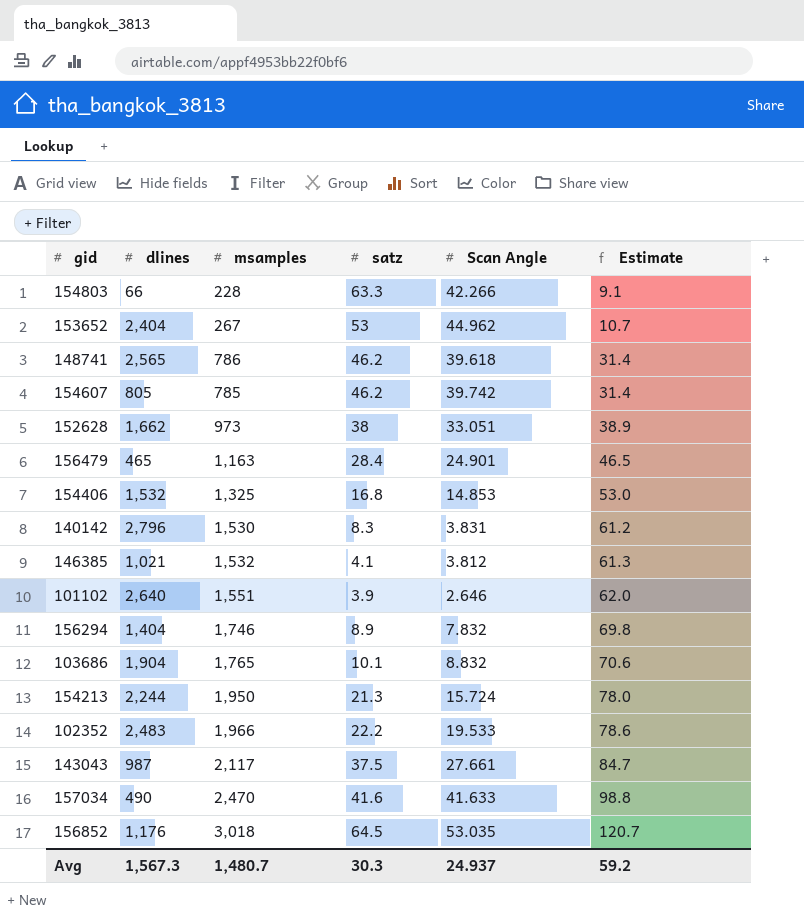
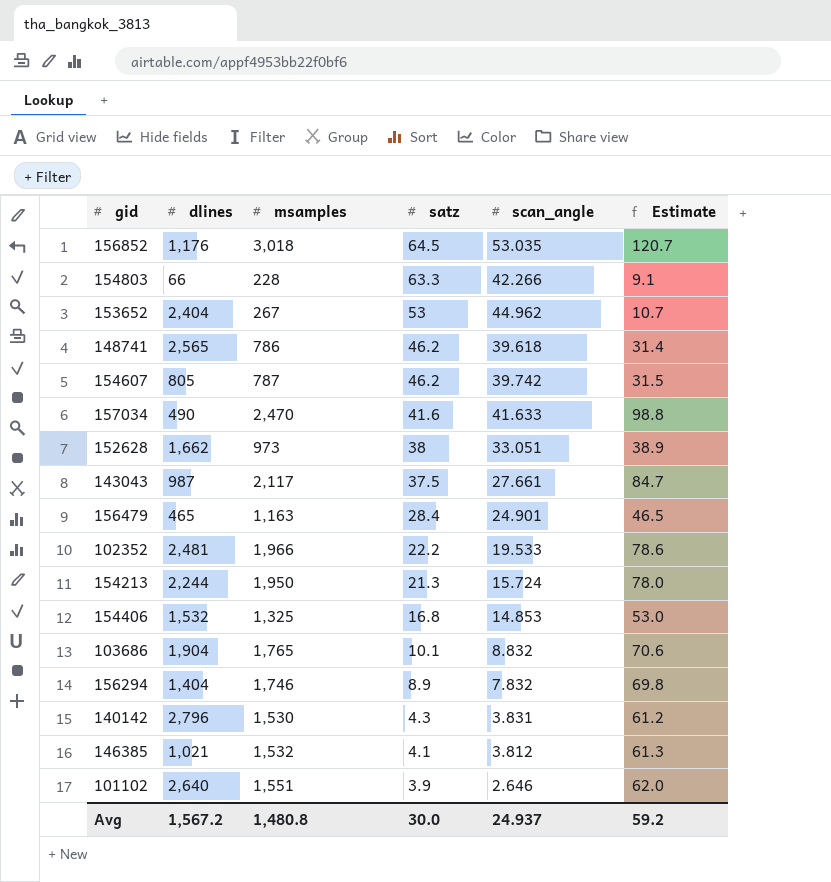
row order: Estimate ascending -> satz descending
column name: Scan Angle -> scan_angle
154607 | msamples: 785 -> 787
154607 | Estimate: 31.4 -> 31.5
102352 | dlines: 2,483 -> 2,481
140142 | satz: 8.3 -> 4.3
Avg | dlines: 1,567.3 -> 1,567.2
Avg | msamples: 1,480.7 -> 1,480.8
Avg | satz: 30.3 -> 30.0

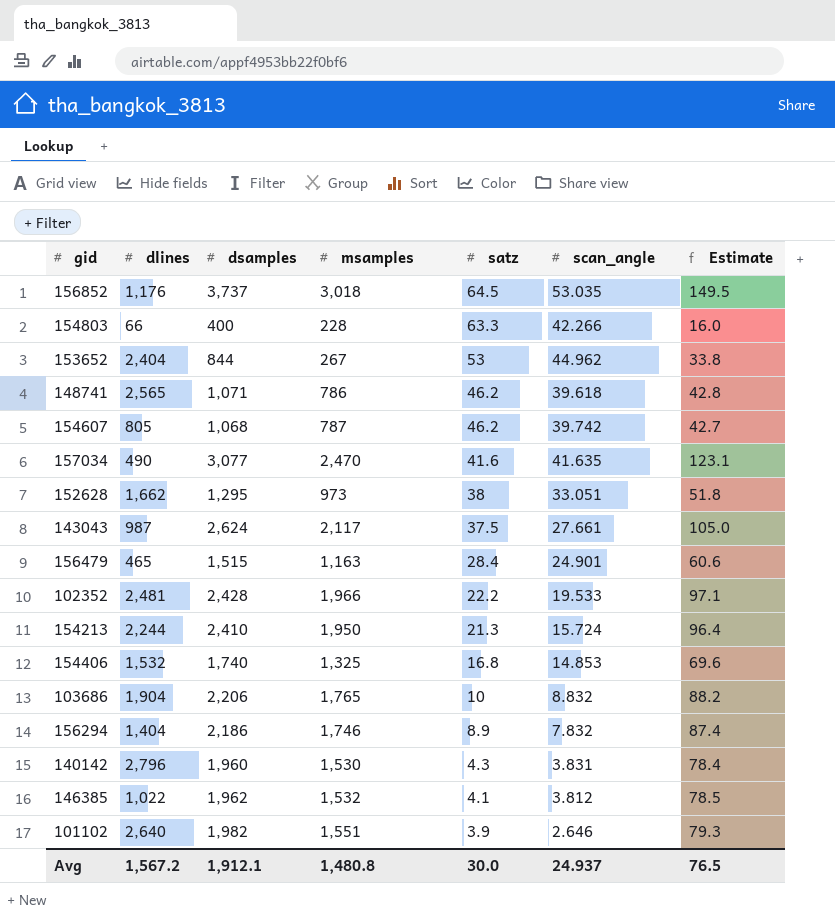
column dsamples | position: none -> 3
column Estimate | formula: [msamples] * 0.04 -> [dsamples] * 0.04
157034 | scan_angle: 41.633 -> 41.635
103686 | satz: 10.1 -> 10
146385 | dlines: 1,021 -> 1,022
Avg | Estimate: 59.2 -> 76.5

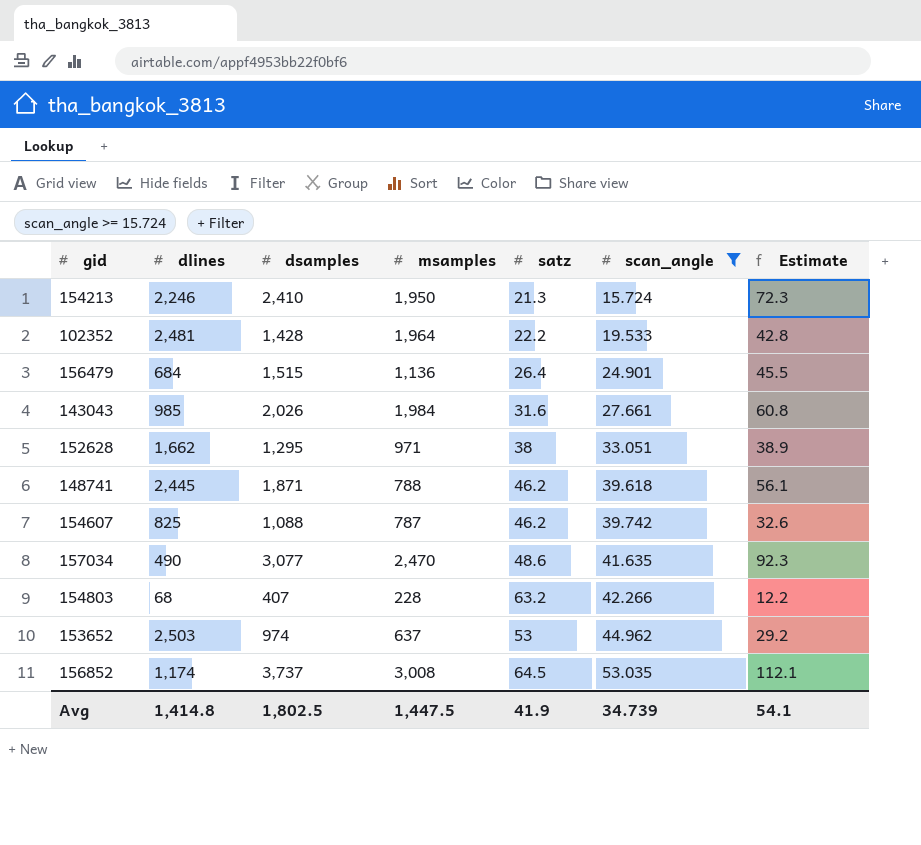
filter: none -> scan_angle >= 15.724
row order: satz descending -> scan_angle ascending
column Estimate | formula: [dsamples] * 0.04 -> [dsamples] * 0.03
154213 | dlines: 2,244 -> 2,246
102352 | dsamples: 2,428 -> 1,428
102352 | msamples: 1,966 -> 1,964
156479 | dlines: 465 -> 684
156479 | msamples: 1,163 -> 1,136
156479 | satz: 28.4 -> 26.4
143043 | dlines: 987 -> 985
143043 | dsamples: 2,624 -> 2,026
143043 | msamples: 2,117 -> 1,984
143043 | satz: 37.5 -> 31.6
152628 | msamples: 973 -> 971
148741 | dlines: 2,565 -> 2,445
148741 | dsamples: 1,071 -> 1,871
148741 | msamples: 786 -> 788
154607 | dlines: 805 -> 825
154607 | dsamples: 1,068 -> 1,088
157034 | satz: 41.6 -> 48.6
154803 | dlines: 66 -> 68
154803 | dsamples: 400 -> 407
154803 | satz: 63.3 -> 63.2
153652 | dlines: 2,404 -> 2,503
153652 | dsamples: 844 -> 974
153652 | msamples: 267 -> 637
156852 | dlines: 1,176 -> 1,174
156852 | msamples: 3,018 -> 3,008
Avg | dlines: 1,567.2 -> 1,414.8
Avg | dsamples: 1,912.1 -> 1,802.5
Avg | msamples: 1,480.8 -> 1,447.5
Avg | satz: 30.0 -> 41.9
Avg | scan_angle: 24.937 -> 34.739
Avg | Estimate: 76.5 -> 54.1

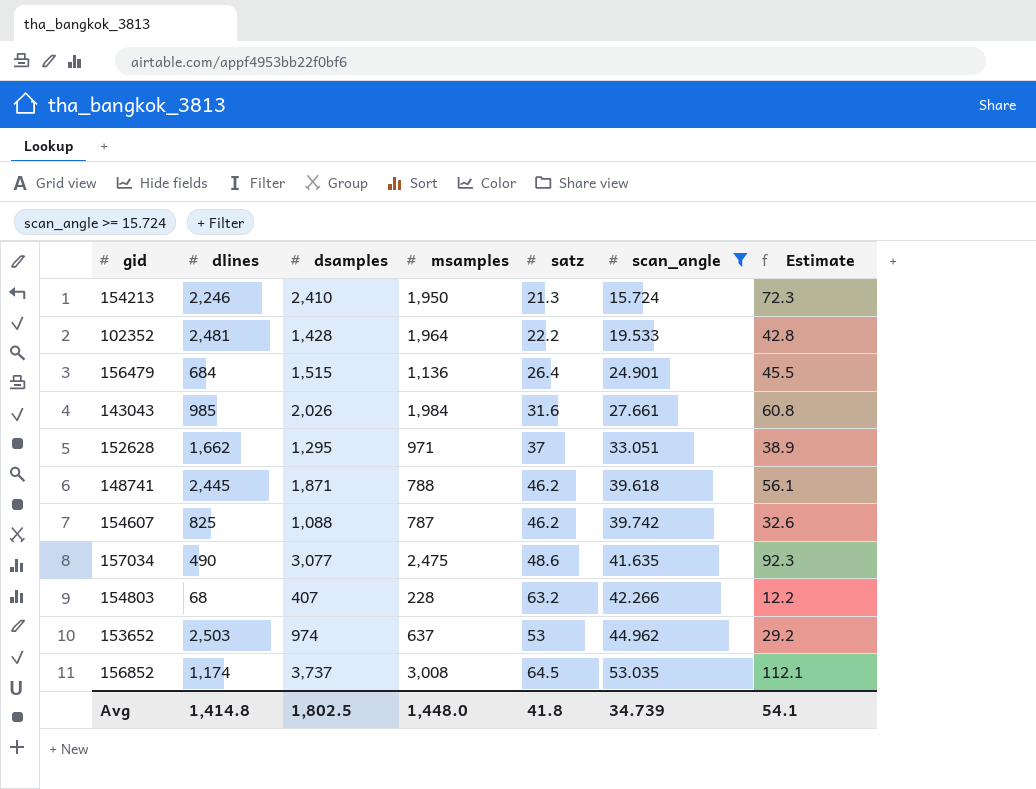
152628 | satz: 38 -> 37
157034 | msamples: 2,470 -> 2,475
Avg | msamples: 1,447.5 -> 1,448.0
Avg | satz: 41.9 -> 41.8

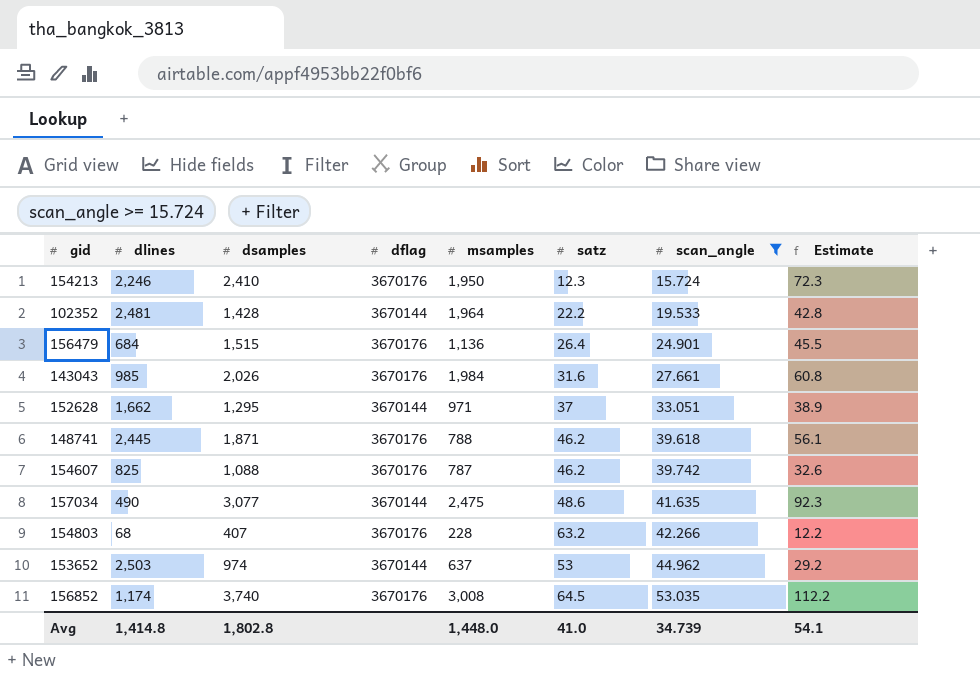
column dflag | position: none -> 4
154213 | satz: 21.3 -> 12.3
156852 | dsamples: 3,737 -> 3,740
156852 | Estimate: 112.1 -> 112.2
Avg | dsamples: 1,802.5 -> 1,802.8
Avg | satz: 41.8 -> 41.0

